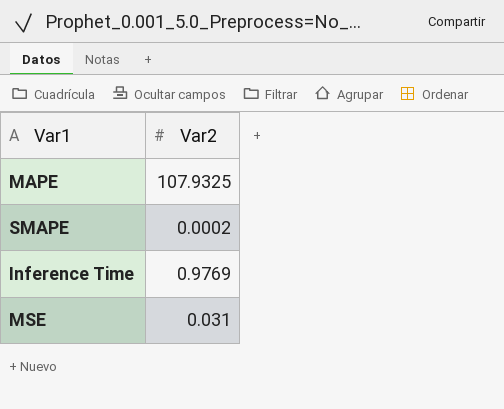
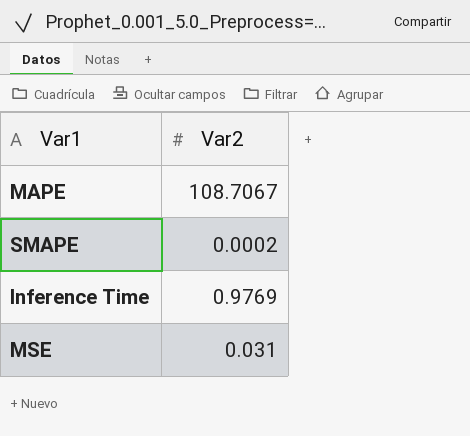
MAPE | Var2: 107.9325 -> 108.7067

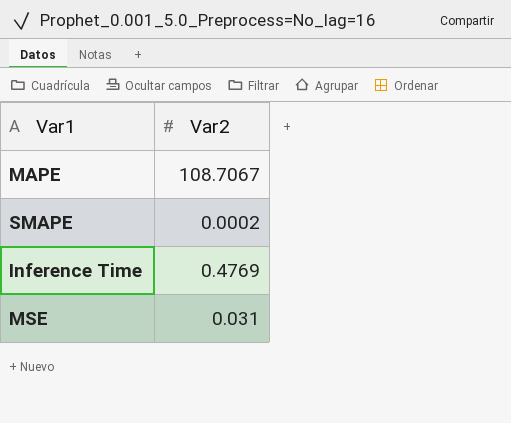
Inference Time | Var2: 0.9769 -> 0.4769

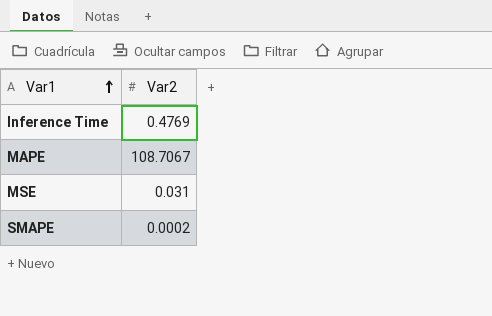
row order: none -> Var1 ascending

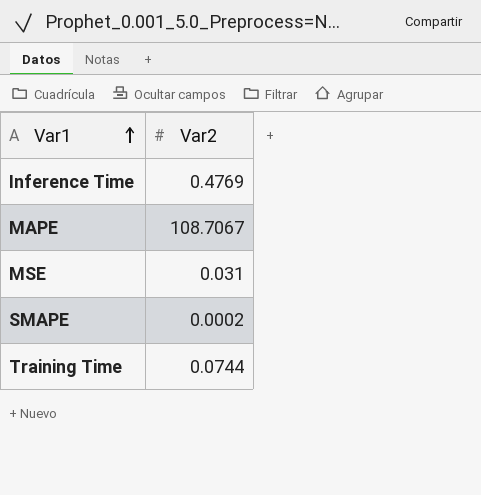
row Training Time: none -> 0.0744

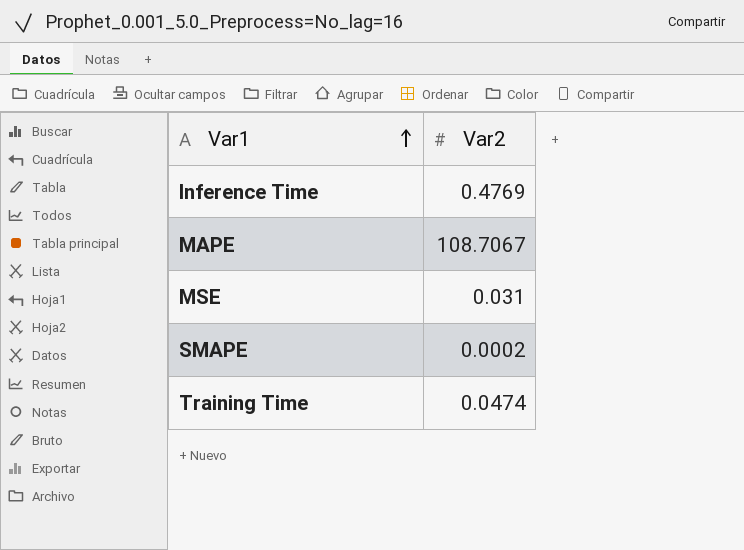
Training Time | Var2: 0.0744 -> 0.0474

